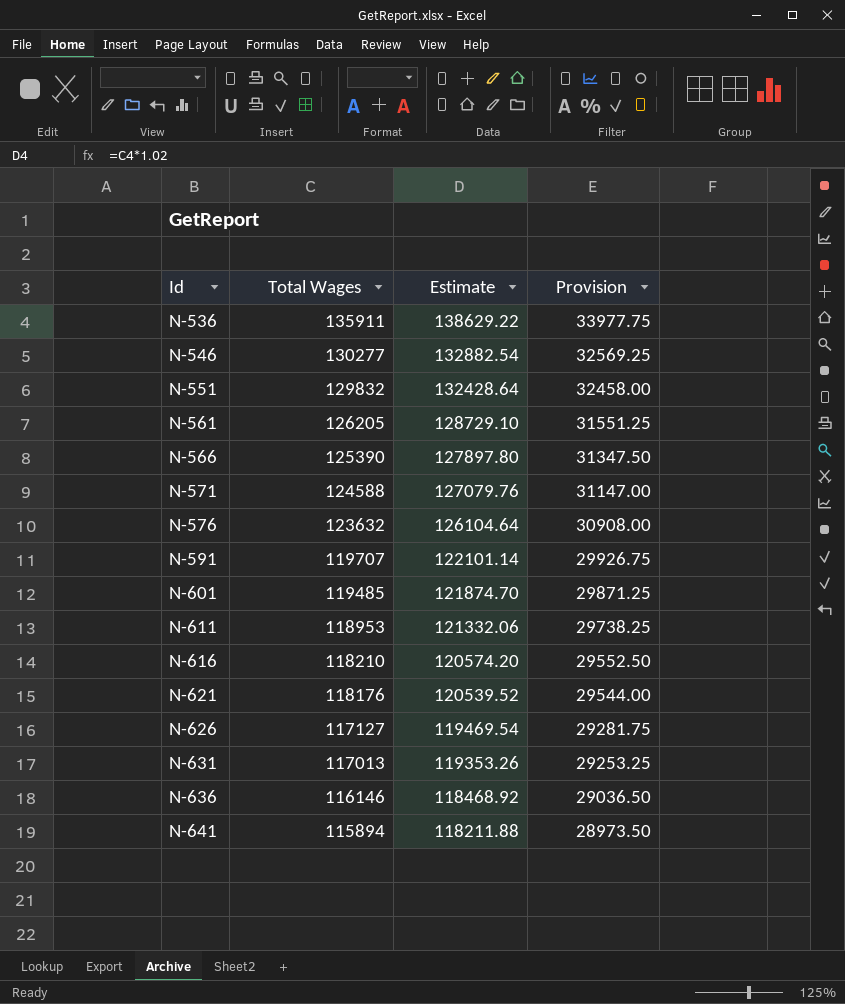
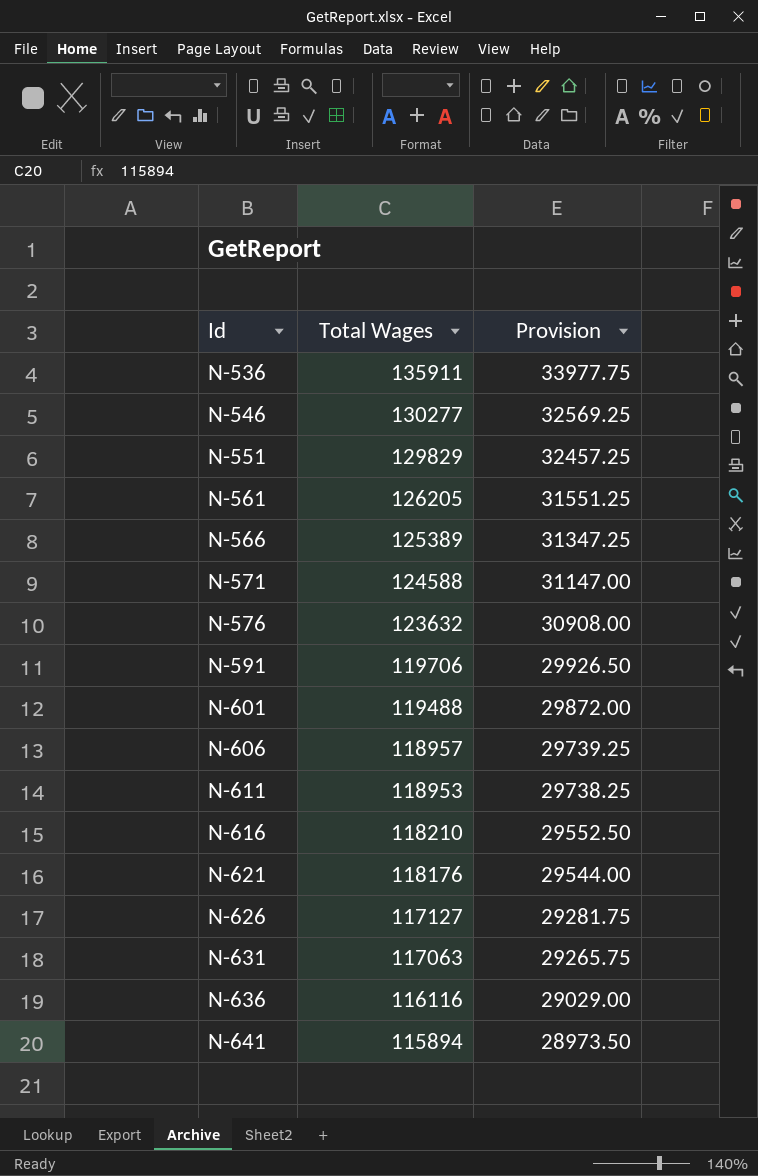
column Estimate | formula: [Total Wages] * 1.02 -> none
N-551 | Total Wages: 129832 -> 129829
N-551 | Provision: 32458.00 -> 32457.25
N-566 | Total Wages: 125390 -> 125389
N-566 | Provision: 31347.50 -> 31347.25
N-591 | Total Wages: 119707 -> 119706
N-591 | Provision: 29926.75 -> 29926.50
N-601 | Total Wages: 119485 -> 119488
N-601 | Provision: 29871.25 -> 29872.00
row N-606: none -> 118957 | 29739.25
N-631 | Total Wages: 117013 -> 117063
N-631 | Provision: 29253.25 -> 29265.75
N-636 | Total Wages: 116146 -> 116116
N-636 | Provision: 29036.50 -> 29029.00

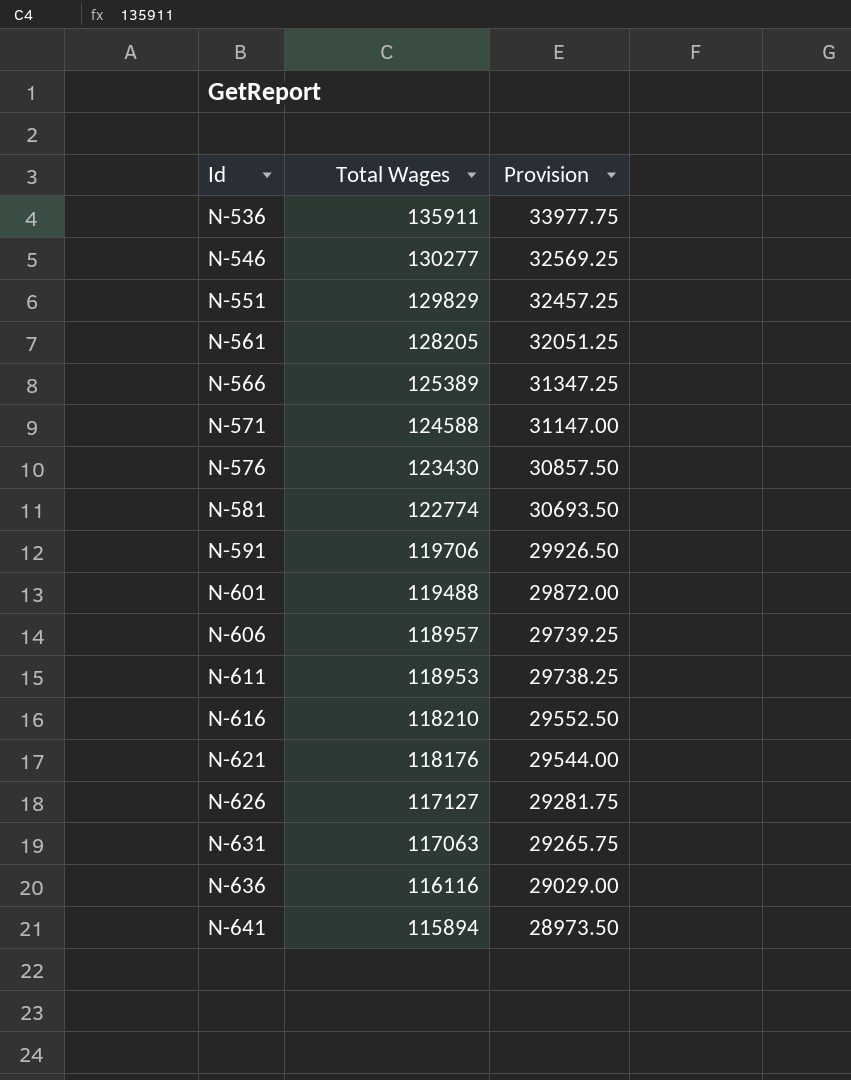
N-561 | Total Wages: 126205 -> 128205
N-561 | Provision: 31551.25 -> 32051.25
N-576 | Total Wages: 123632 -> 123430
N-576 | Provision: 30908.00 -> 30857.50
row N-581: none -> 122774 | 30693.50

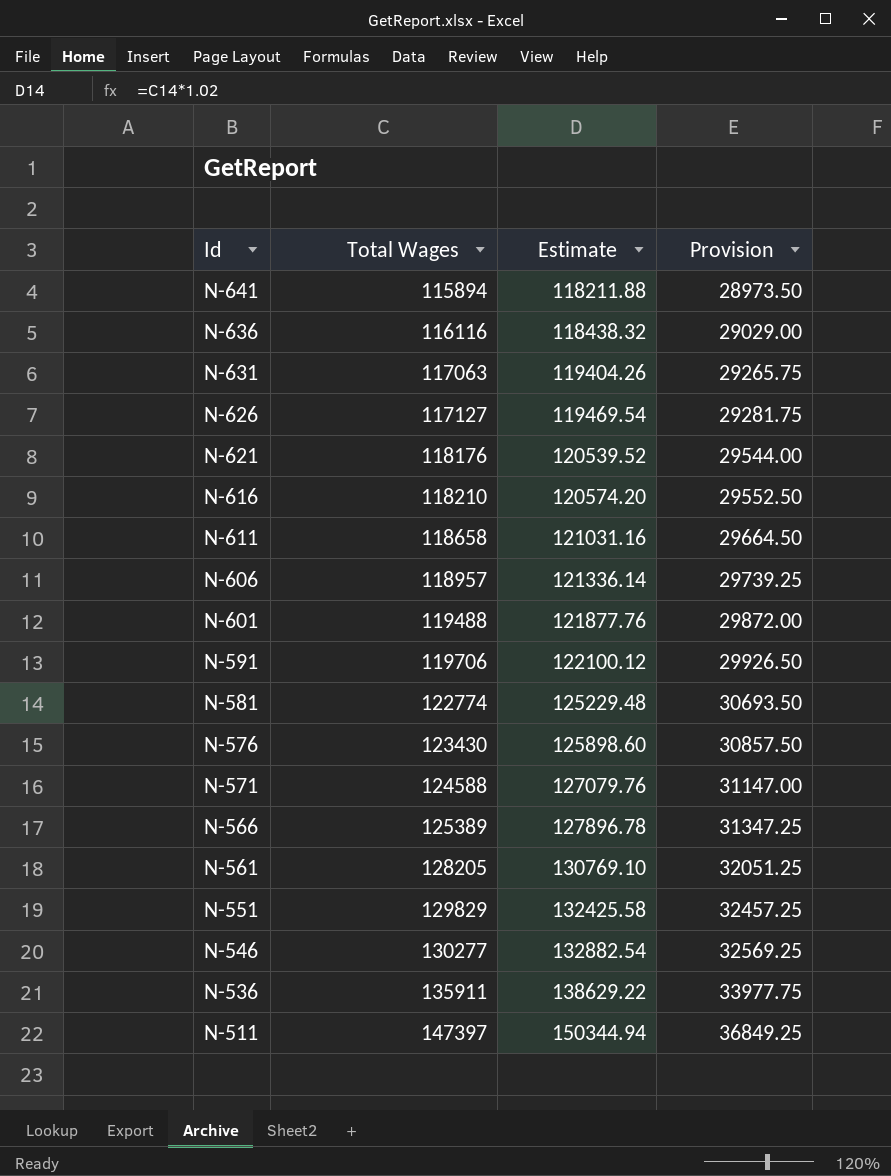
row order: Id ascending -> Id descending
column Estimate | formula: none -> [Total Wages] * 1.02
N-611 | Total Wages: 118953 -> 118658
N-611 | Provision: 29738.25 -> 29664.50
row N-511: none -> 147397 | 150344.94 | 36849.25

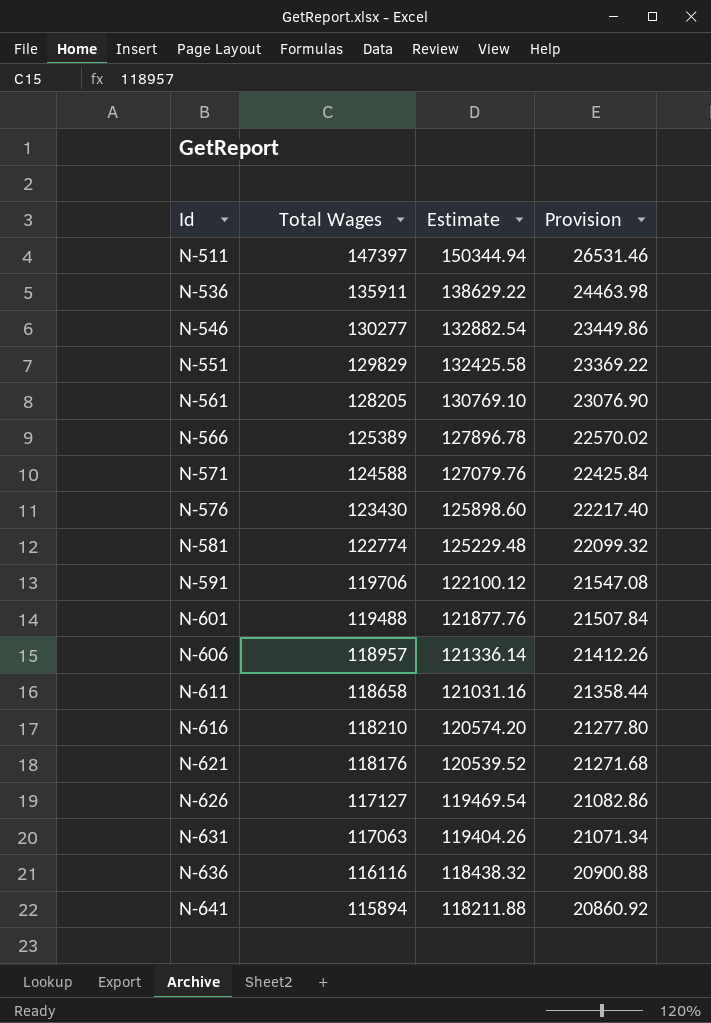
row order: Id descending -> Id ascending
column Provision | formula: [Total Wages] * 0.25 -> [Total Wages] * 0.18

